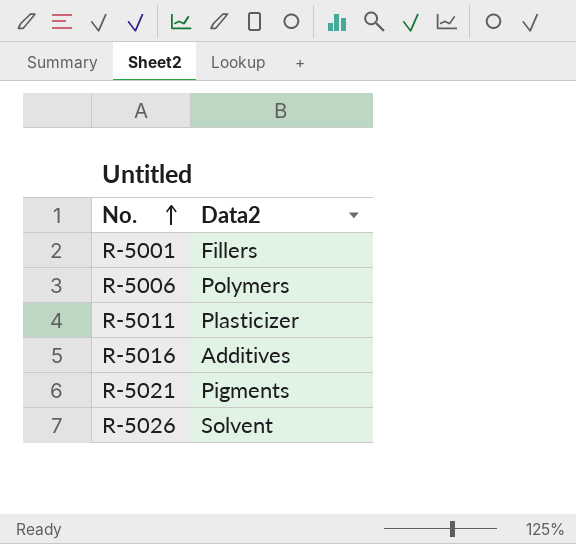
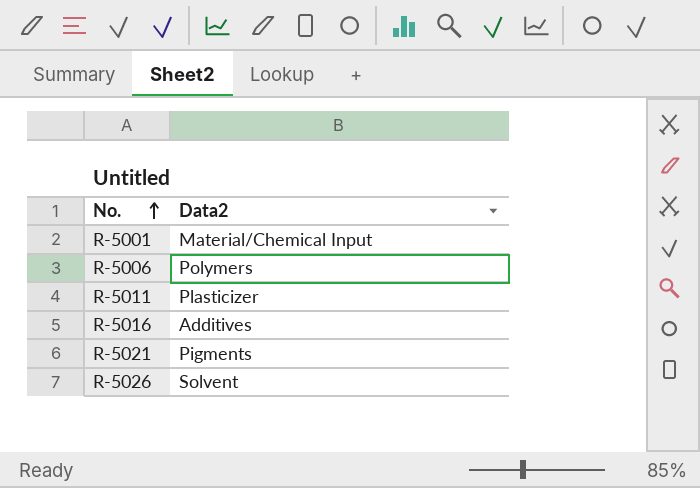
R-5001 | Data2: Fillers -> Material/Chemical Input

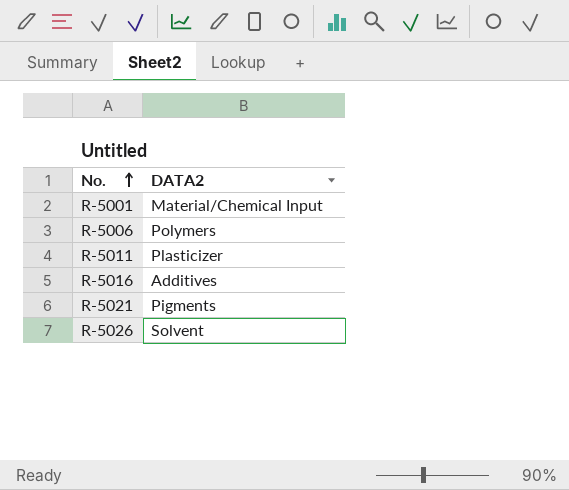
column name: Data2 -> DATA2

